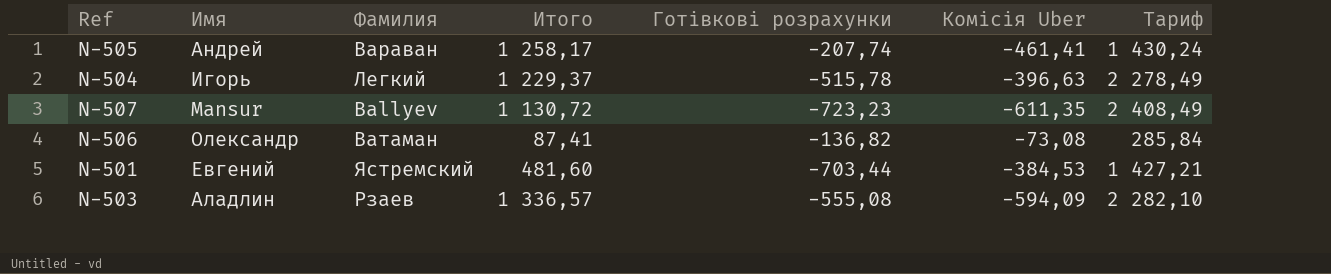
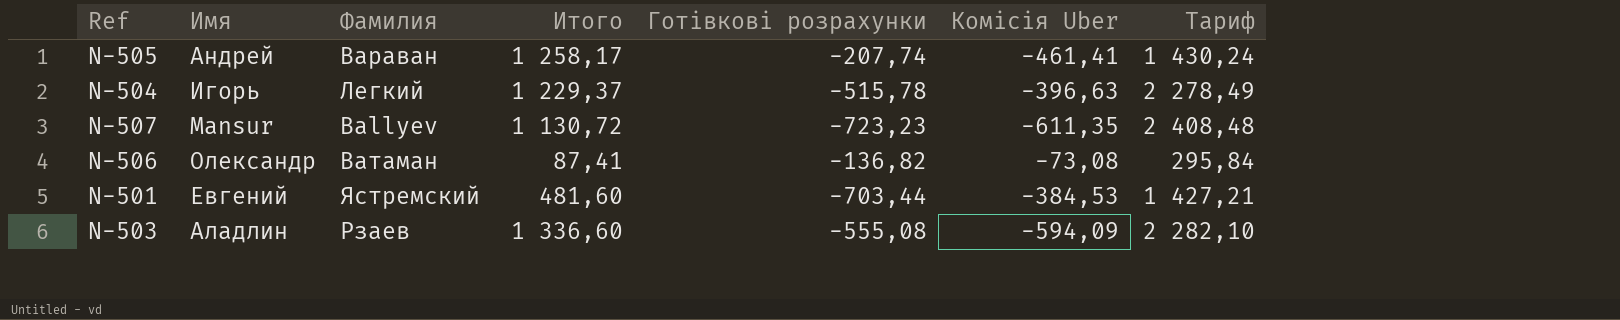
N-507 | Тариф: 2 408,49 -> 2 408,48
N-506 | Тариф: 285,84 -> 295,84
N-503 | Итого: 1 336,57 -> 1 336,60

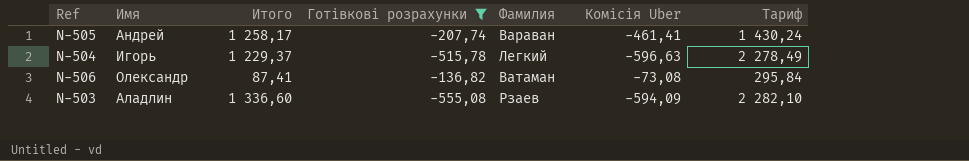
filter: none -> Готівкові розрахунки >= -555,08
column Фамилия | position: 3 -> 5
N-504 | Комісія Uber: -396,63 -> -596,63

